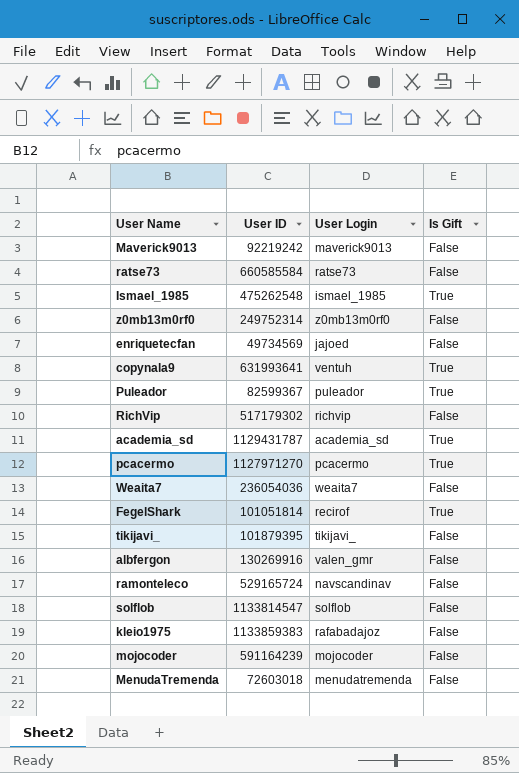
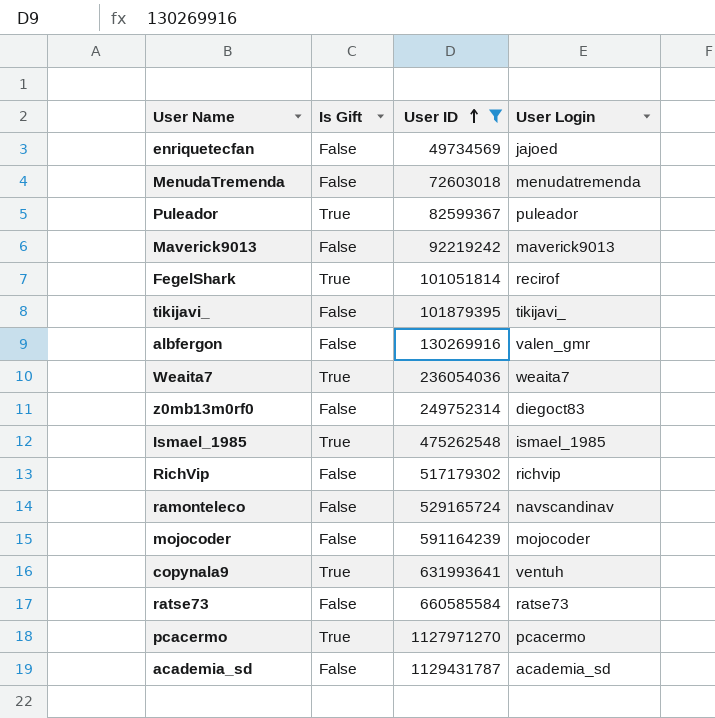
filter: none -> User ID <= 1129431787
row order: none -> User ID ascending
column Is Gift | position: 4 -> 2
Weaita7 | Is Gift: False -> True
z0mb13m0rf0 | User Login: z0mb13m0rf0 -> diegoct83
academia_sd | Is Gift: True -> False

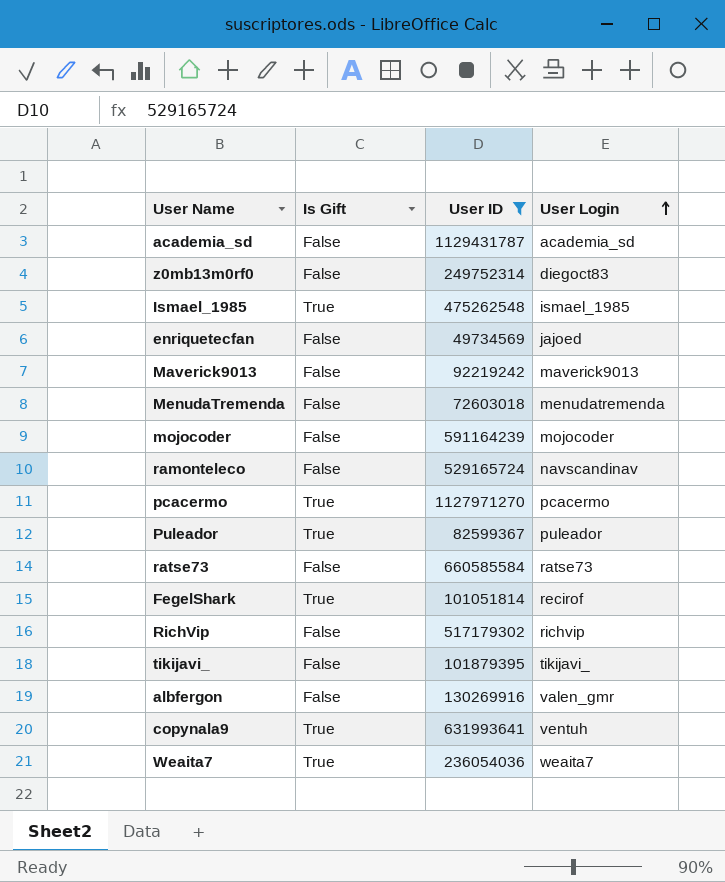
row order: User ID ascending -> User Login ascending

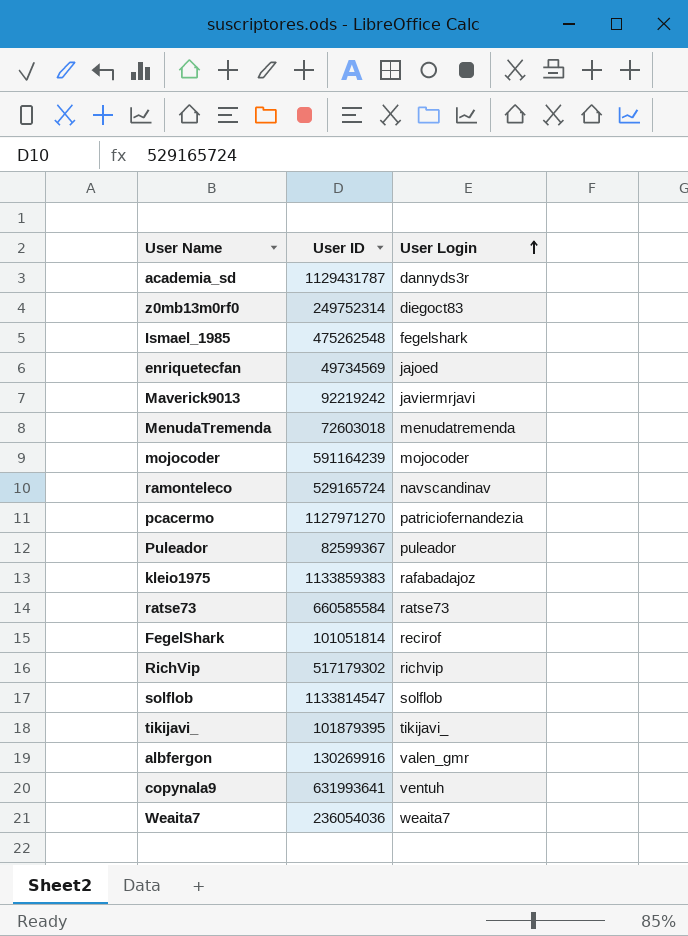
filter: User ID <= 1129431787 -> none
column Is Gift | position: 2 -> none
academia_sd | User Login: academia_sd -> dannyds3r
Ismael_1985 | User Login: ismael_1985 -> fegelshark
Maverick9013 | User Login: maverick9013 -> javiermrjavi
pcacermo | User Login: pcacermo -> patriciofernandezia

